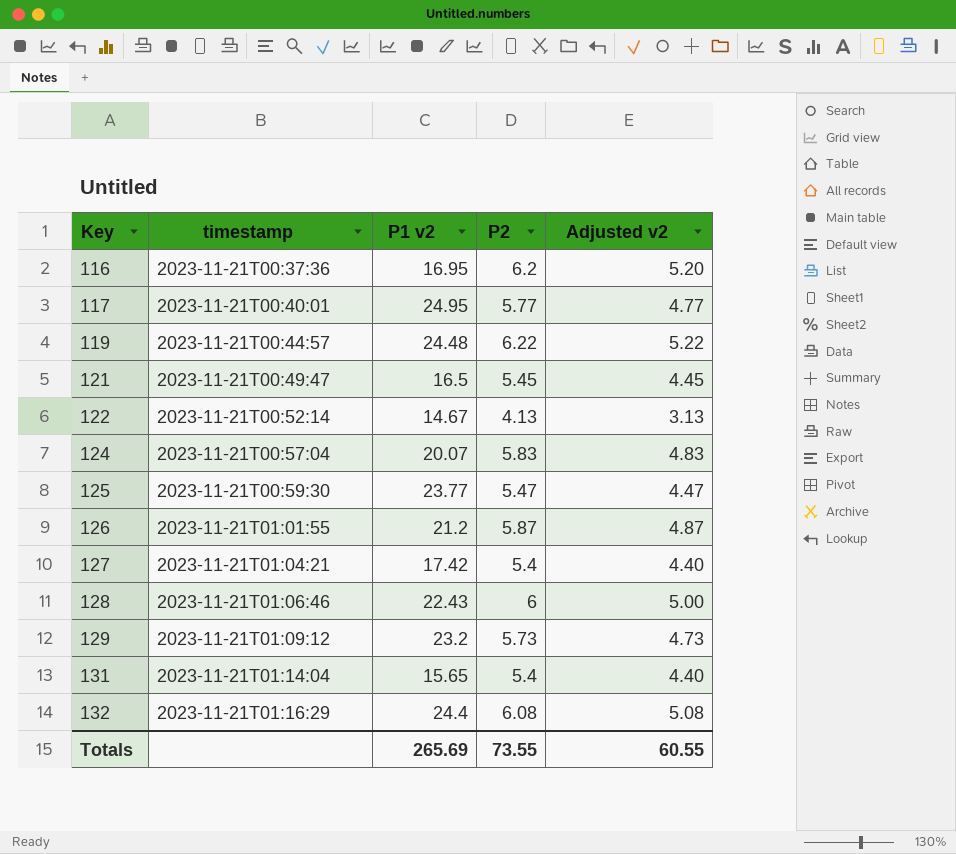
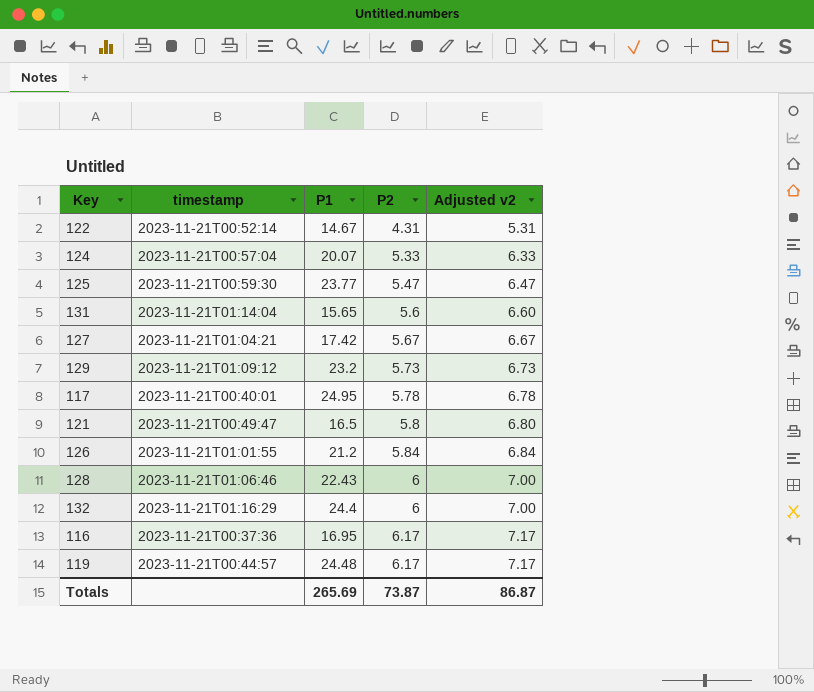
row order: Key ascending -> P2 ascending
column name: P1 v2 -> P1
column Adjusted v2 | formula: [P2] - 1 -> [P2] + 1
122 | P2: 4.13 -> 4.31
124 | P2: 5.83 -> 5.33
131 | P2: 5.4 -> 5.6
127 | P2: 5.4 -> 5.67
117 | P2: 5.77 -> 5.78
121 | P2: 5.45 -> 5.8
126 | P2: 5.87 -> 5.84
132 | P2: 6.08 -> 6
116 | P2: 6.2 -> 6.17
119 | P2: 6.22 -> 6.17
Totals | P2: 73.55 -> 73.87
Totals | Adjusted v2: 60.55 -> 86.87

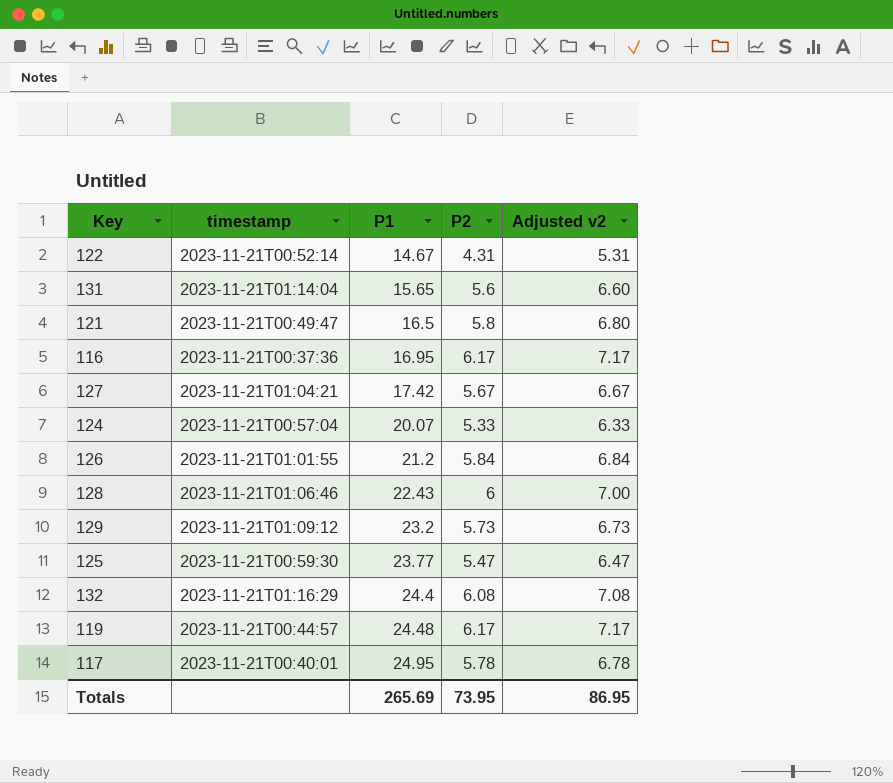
row order: P2 ascending -> P1 ascending
132 | P2: 6 -> 6.08
132 | Adjusted v2: 7.00 -> 7.08
Totals | P2: 73.87 -> 73.95
Totals | Adjusted v2: 86.87 -> 86.95

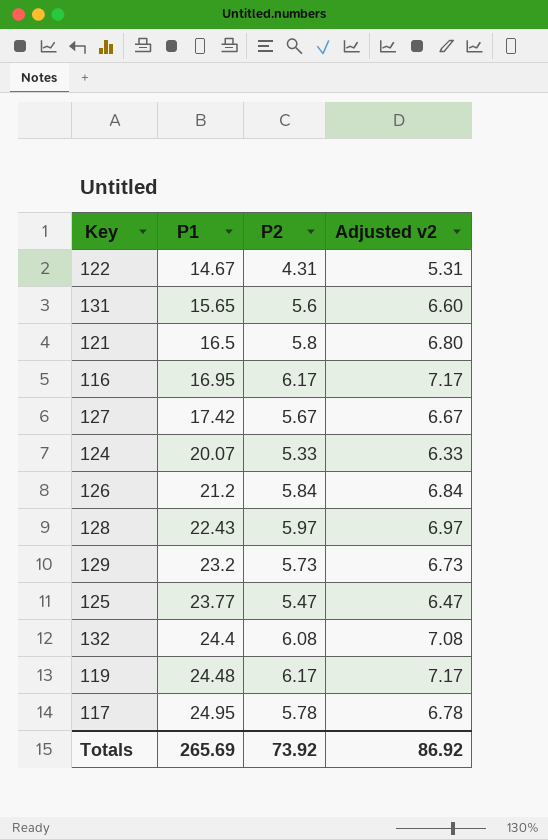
column timestamp | position: 2 -> none
128 | P2: 6 -> 5.97
128 | Adjusted v2: 7.00 -> 6.97
Totals | P2: 73.95 -> 73.92
Totals | Adjusted v2: 86.95 -> 86.92

